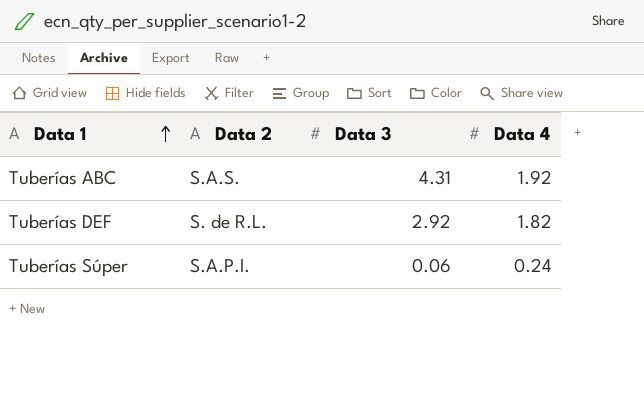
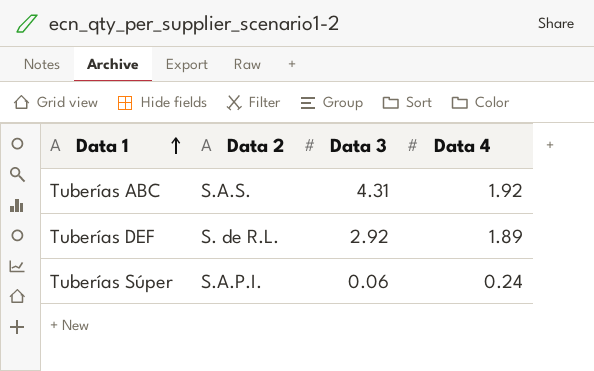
Tuberías DEF | Data 4: 1.82 -> 1.89

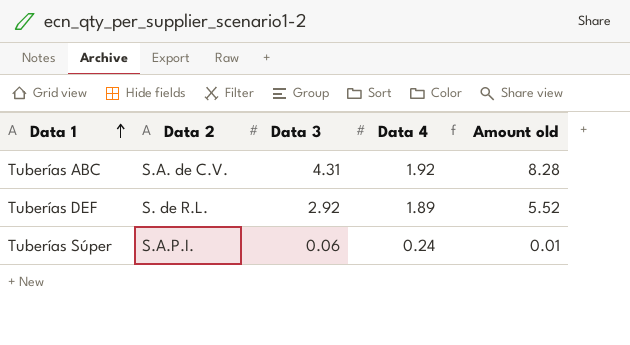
column Amount old | formula: none -> [Data 3] * [Data 4]
Tuberías ABC | Data 2: S.A.S. -> S.A. de C.V.

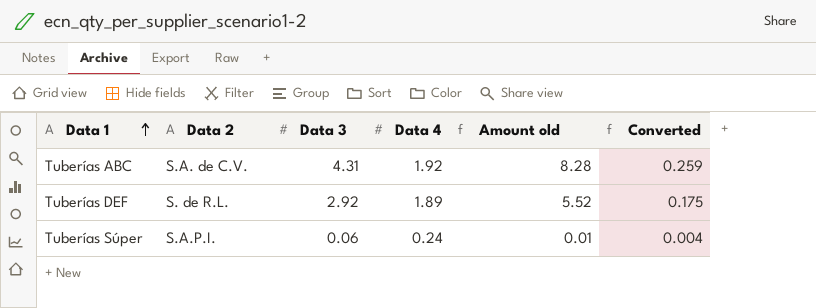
column Converted | formula: none -> [Data 3] * 0.06

